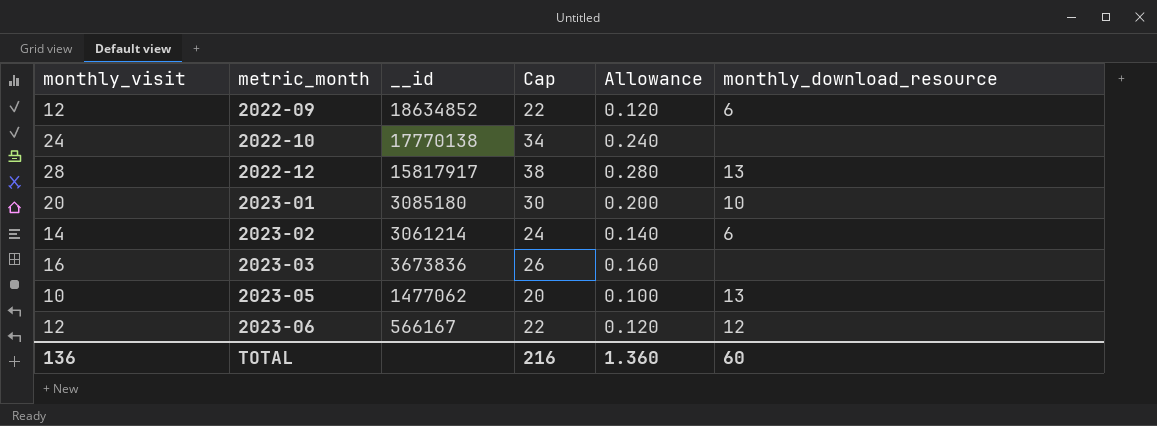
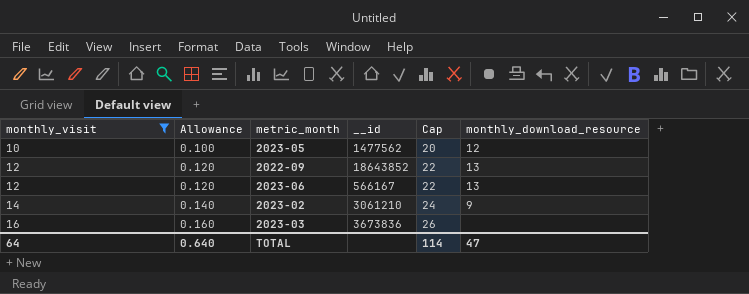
filter: none -> monthly_visit <= 16
row order: metric_month ascending -> monthly_visit ascending
column Allowance | position: 5 -> 2
2023-05 | __id: 1477062 -> 1477562
2023-05 | monthly_download_resource: 13 -> 12
2022-09 | __id: 18634852 -> 18643852
2022-09 | monthly_download_resource: 6 -> 13
2023-06 | monthly_download_resource: 12 -> 13
2023-02 | __id: 3061214 -> 3061210
2023-02 | monthly_download_resource: 6 -> 9
TOTAL | monthly_visit: 136 -> 64
TOTAL | Allowance: 1.360 -> 0.640
TOTAL | Cap: 216 -> 114
TOTAL | monthly_download_resource: 60 -> 47

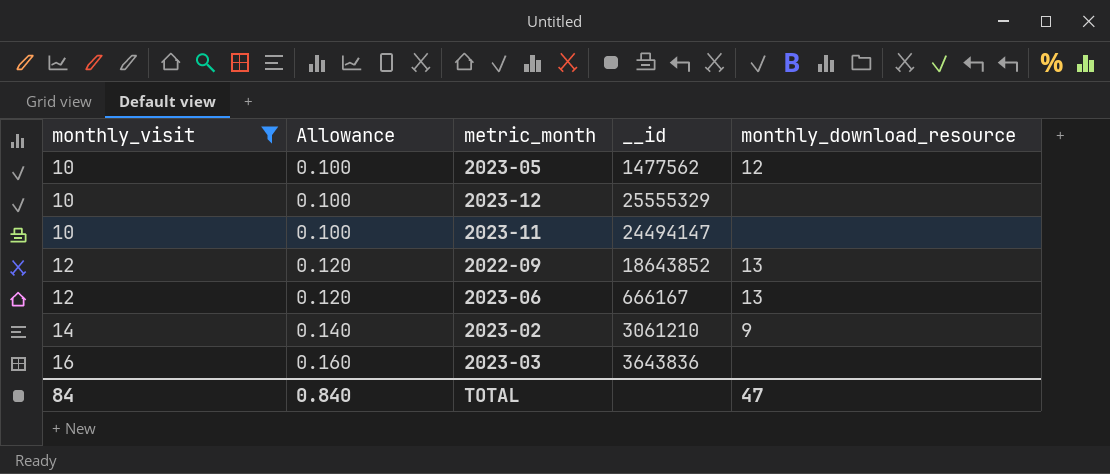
column Cap | formula: [monthly_visit] + 10 -> none
row 2023-12: none -> 10 | 0.100 | 25555329 | none
row 2023-11: none -> 10 | 0.100 | 24494147 | none
2023-06 | __id: 566167 -> 666167
2023-03 | __id: 3673836 -> 3643836
TOTAL | monthly_visit: 64 -> 84
TOTAL | Allowance: 0.640 -> 0.840

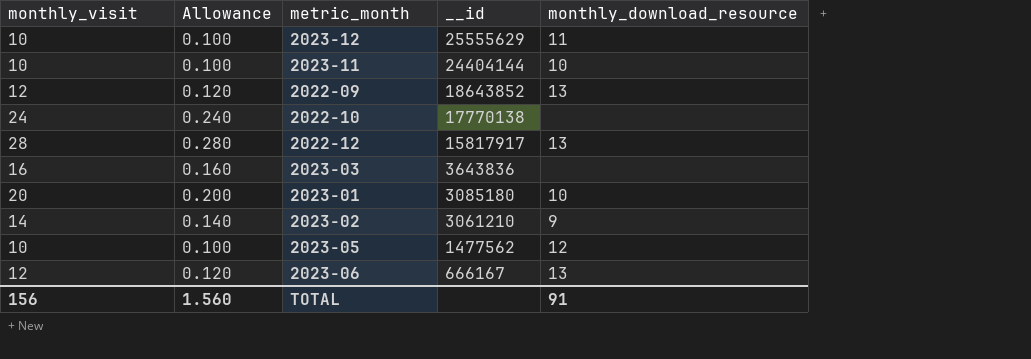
filter: monthly_visit <= 16 -> none
row order: monthly_visit ascending -> __id descending
2023-12 | __id: 25555329 -> 25555629
2023-12 | monthly_download_resource: none -> 11
2023-11 | __id: 24494147 -> 24404144
2023-11 | monthly_download_resource: none -> 10
TOTAL | monthly_visit: 84 -> 156
TOTAL | Allowance: 0.840 -> 1.560
TOTAL | monthly_download_resource: 47 -> 91

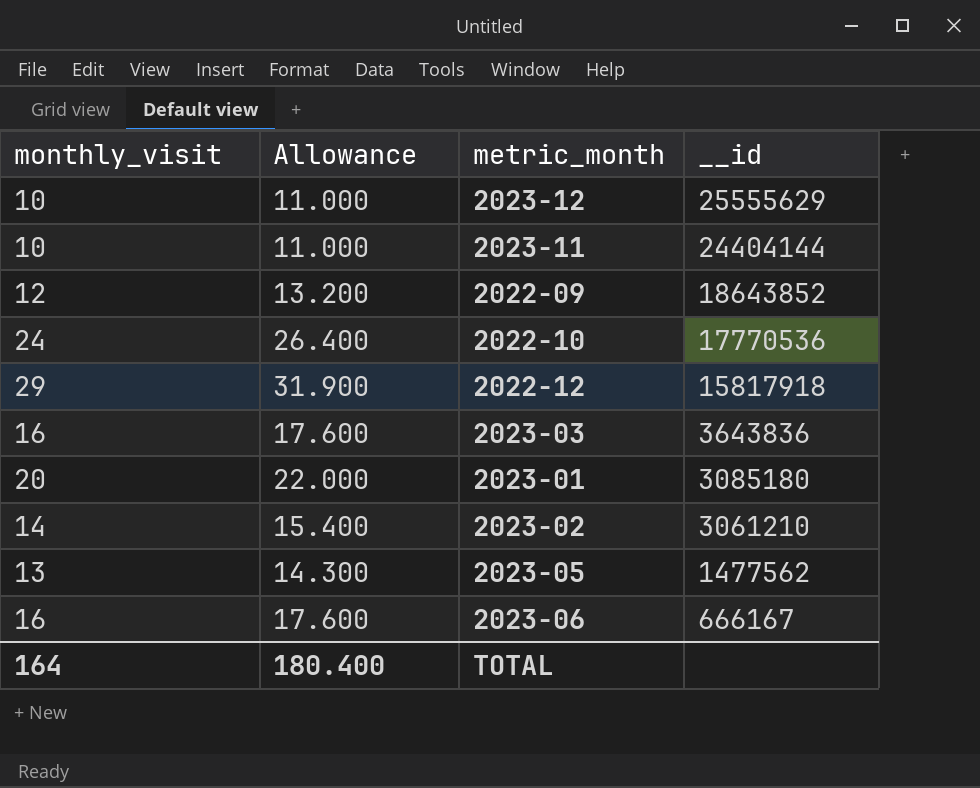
column monthly_download_resource | position: 5 -> none
column Allowance | formula: [monthly_visit] * 0.01 -> [monthly_visit] * 1.1
2022-10 | __id: 17770138 -> 17770536
2022-12 | monthly_visit: 28 -> 29
2022-12 | __id: 15817917 -> 15817918
2023-05 | monthly_visit: 10 -> 13
2023-06 | monthly_visit: 12 -> 16
TOTAL | monthly_visit: 156 -> 164
TOTAL | Allowance: 1.560 -> 180.400

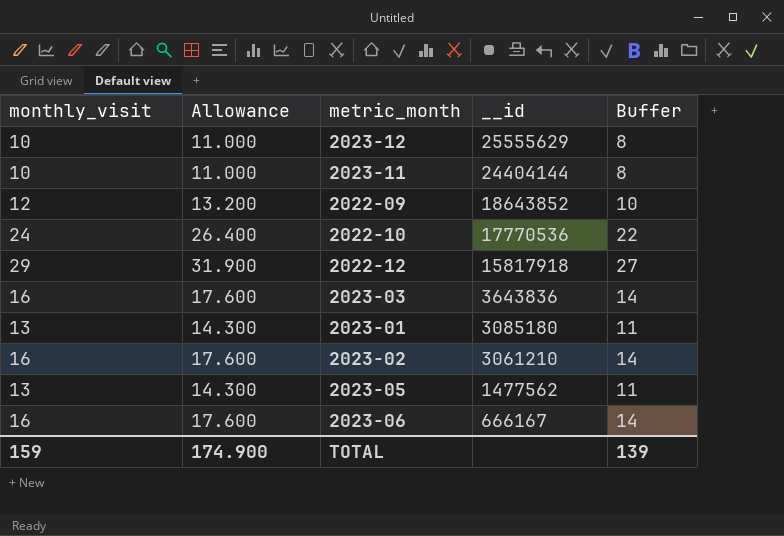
column Buffer | formula: none -> [monthly_visit] - 2
2023-01 | monthly_visit: 20 -> 13
2023-01 | Allowance: 22.000 -> 14.300
2023-02 | monthly_visit: 14 -> 16
2023-02 | Allowance: 15.400 -> 17.600
TOTAL | monthly_visit: 164 -> 159
TOTAL | Allowance: 180.400 -> 174.900

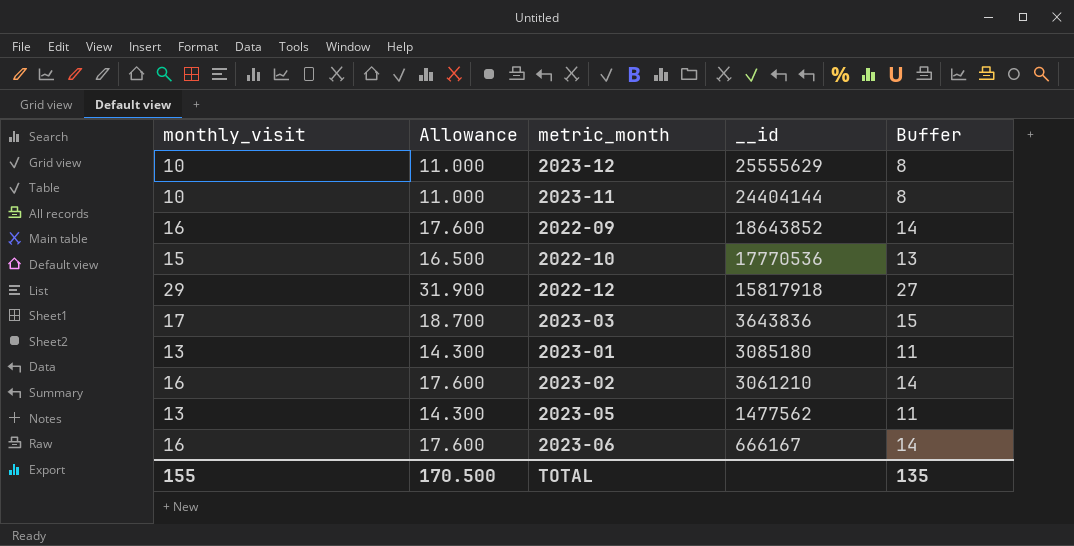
2022-09 | monthly_visit: 12 -> 16
2022-09 | Allowance: 13.200 -> 17.600
2022-09 | Buffer: 10 -> 14
2022-10 | monthly_visit: 24 -> 15
2022-10 | Allowance: 26.400 -> 16.500
2022-10 | Buffer: 22 -> 13
2023-03 | monthly_visit: 16 -> 17
2023-03 | Allowance: 17.600 -> 18.700
2023-03 | Buffer: 14 -> 15
TOTAL | monthly_visit: 159 -> 155
TOTAL | Allowance: 174.900 -> 170.500
TOTAL | Buffer: 139 -> 135

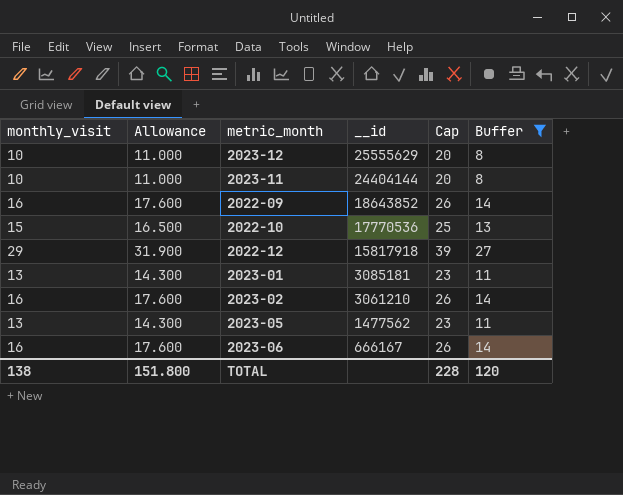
filter: none -> Buffer != 15
column Cap | formula: none -> [monthly_visit] + 10
2023-01 | __id: 3085180 -> 3085181
TOTAL | monthly_visit: 155 -> 138
TOTAL | Allowance: 170.500 -> 151.800
TOTAL | Buffer: 135 -> 120

